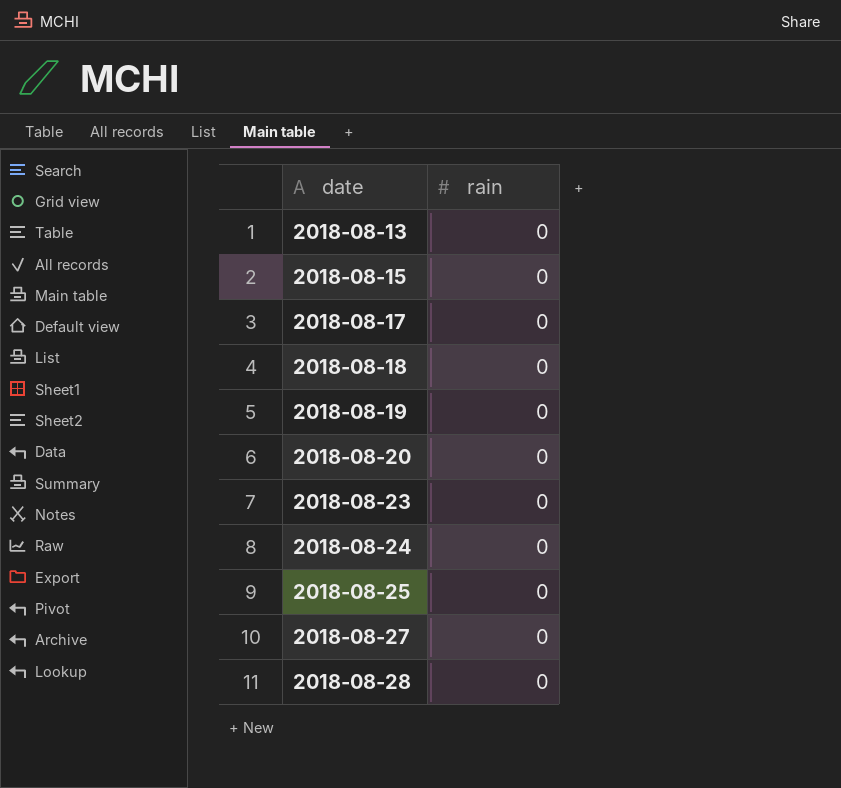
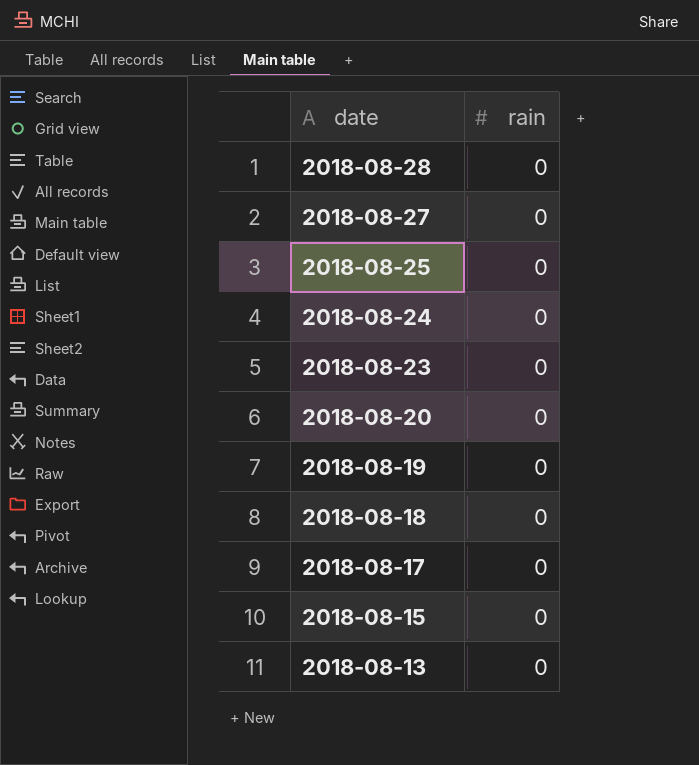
row order: date ascending -> date descending

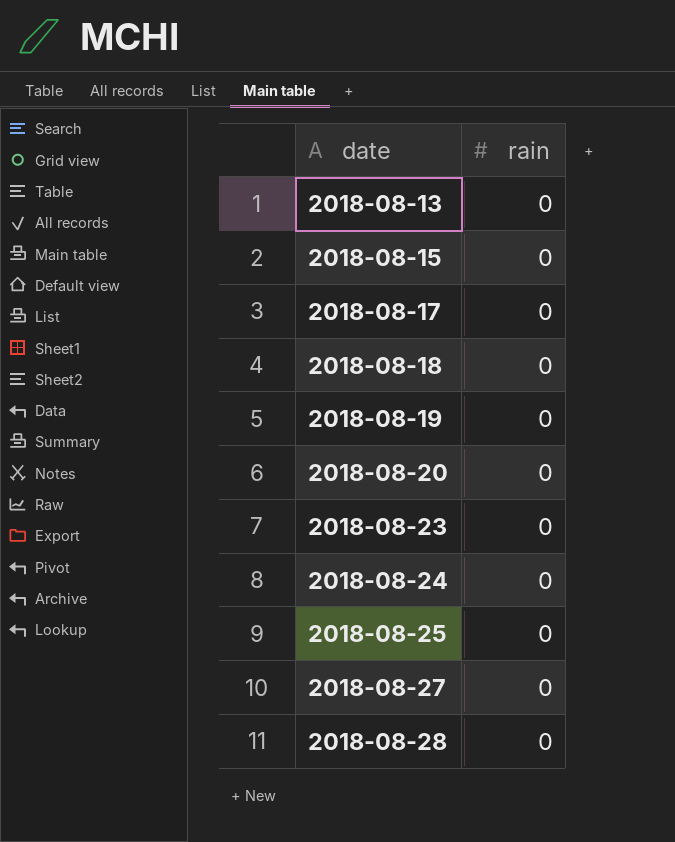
row order: date descending -> date ascending

